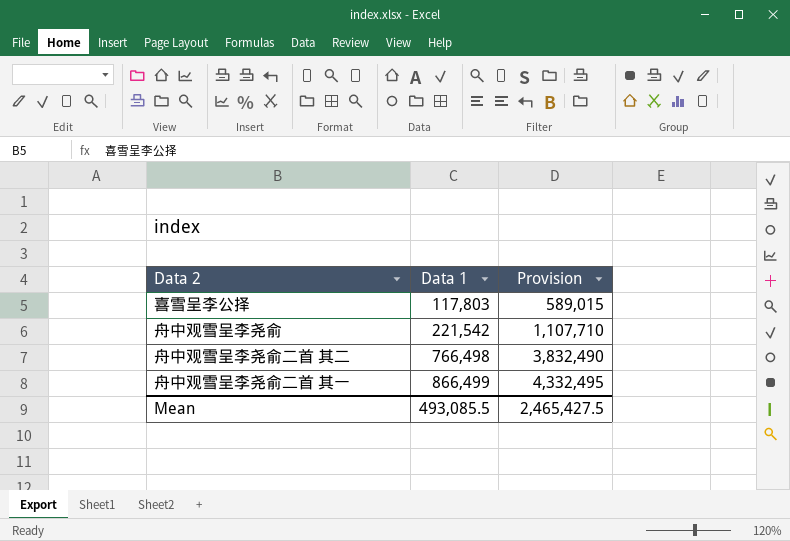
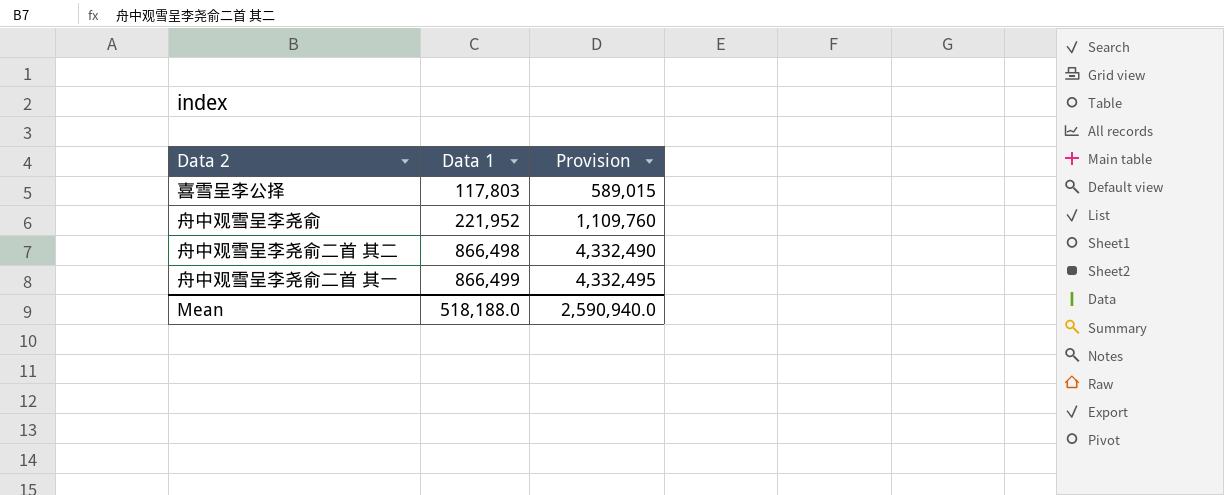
舟中观雪呈李尧俞 | Data 1: 221,542 -> 221,952
舟中观雪呈李尧俞 | Provision: 1,107,710 -> 1,109,760
舟中观雪呈李尧俞二首 其二 | Data 1: 766,498 -> 866,498
舟中观雪呈李尧俞二首 其二 | Provision: 3,832,490 -> 4,332,490
Mean | Data 1: 493,085.5 -> 518,188.0
Mean | Provision: 2,465,427.5 -> 2,590,940.0

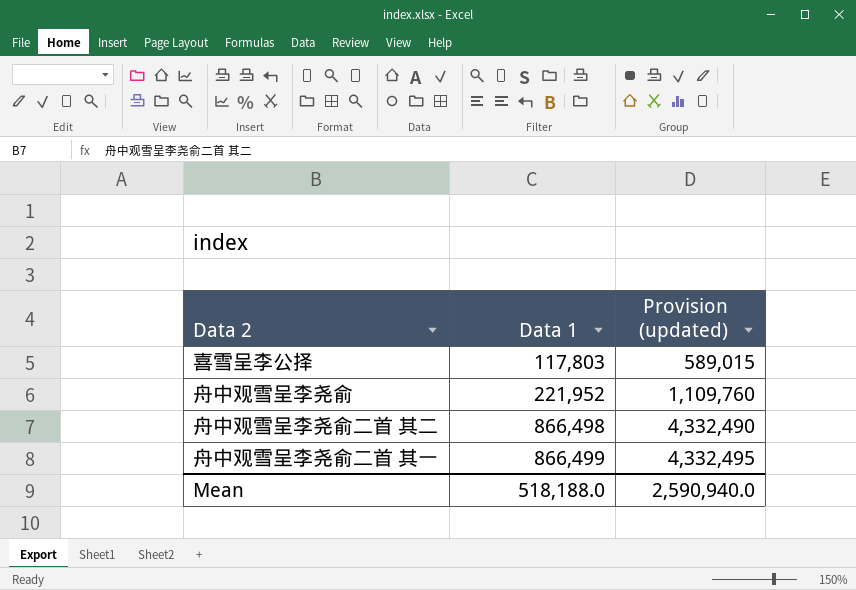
column name: Provision -> Provision (updated)

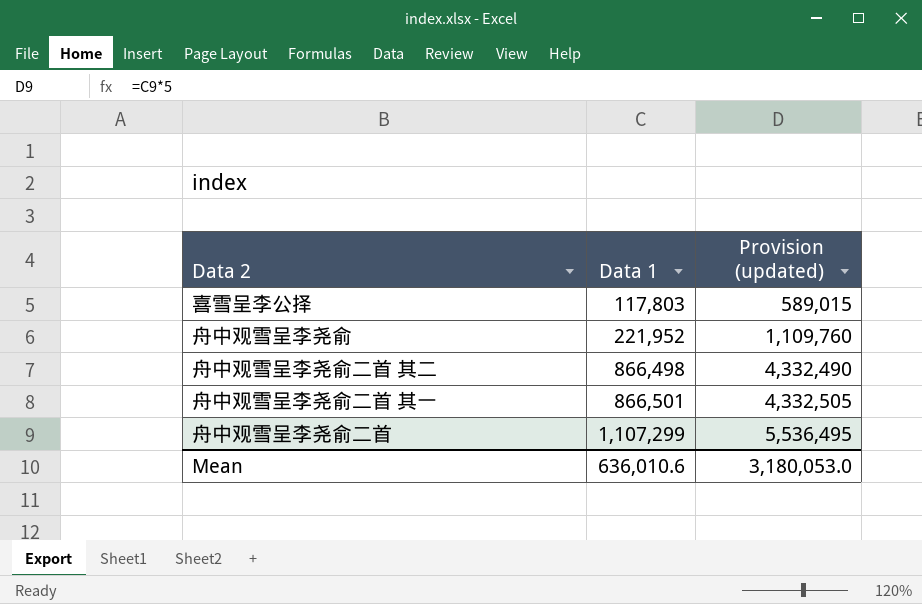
舟中观雪呈李尧俞二首 其一 | Data 1: 866,499 -> 866,501
舟中观雪呈李尧俞二首 其一 | Provision (updated): 4,332,495 -> 4,332,505
row 舟中观雪呈李尧俞二首: none -> 1,107,299 | 5,536,495
Mean | Data 1: 518,188.0 -> 636,010.6
Mean | Provision (updated): 2,590,940.0 -> 3,180,053.0

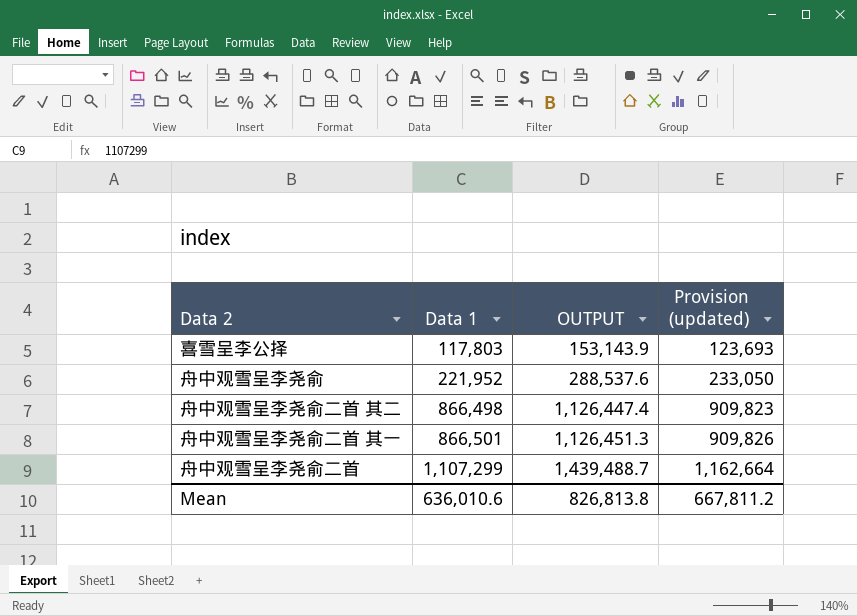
column OUTPUT | formula: none -> [Data 1] * 1.3
column Provision (updated) | formula: [Data 1] * 5 -> [Data 1] * 1.05
Mean | Provision (updated): 3,180,053.0 -> 667,811.2

